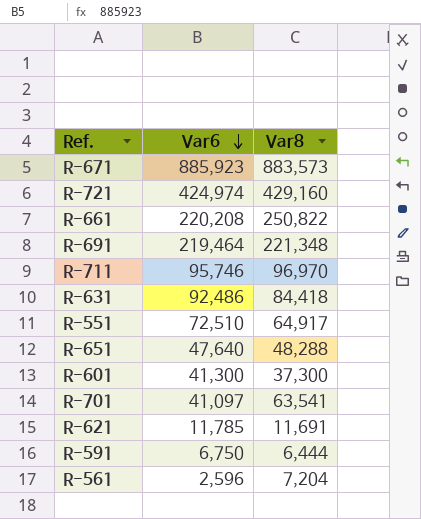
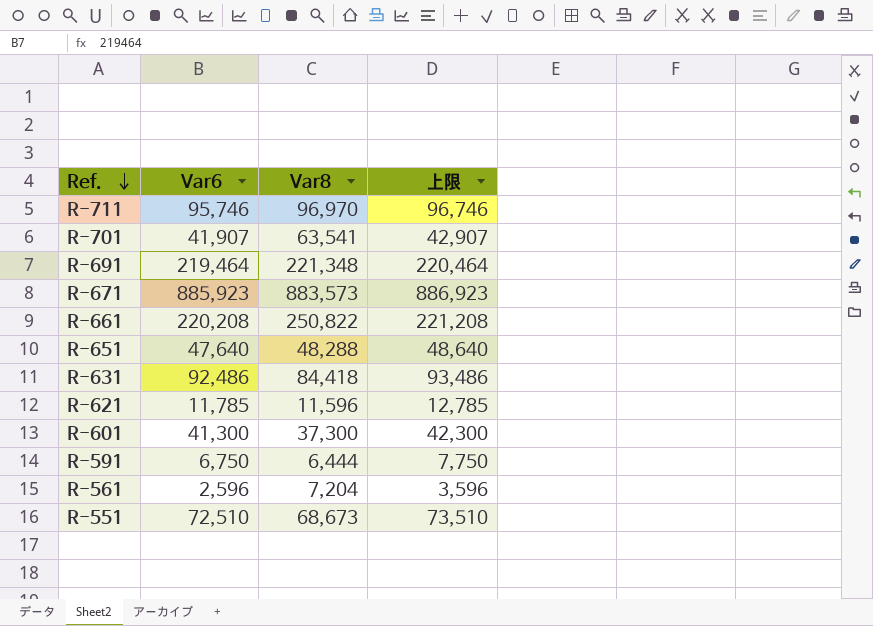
row order: Var6 descending -> Ref. descending
column 上限 | formula: none -> [Var6] + 1000
row R-721: 424,974 | 429,160 -> none
R-701 | Var6: 41,097 -> 41,907
R-621 | Var8: 11,691 -> 11,596
R-551 | Var8: 64,917 -> 68,673

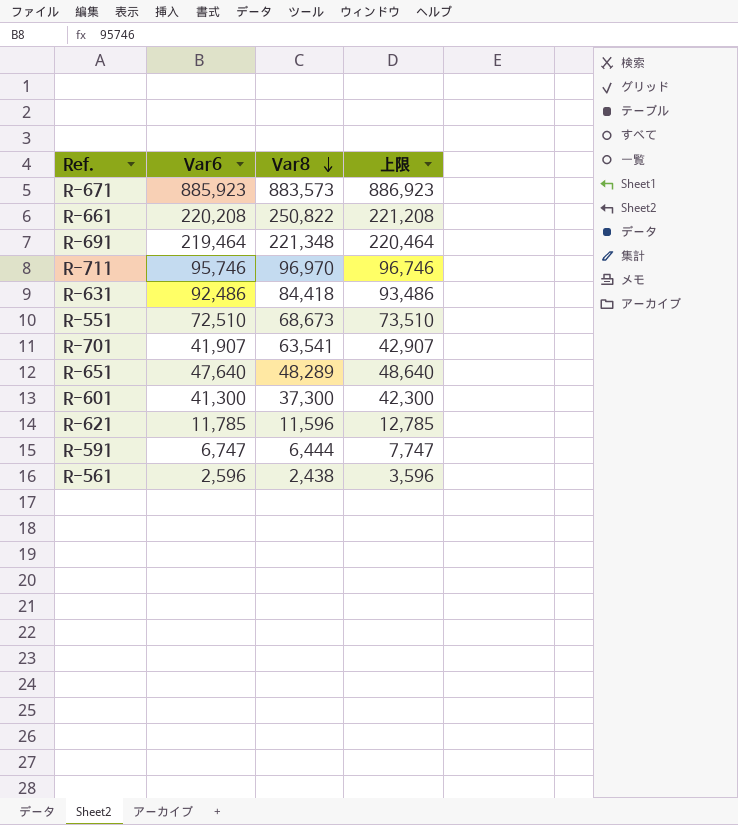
row order: Ref. descending -> Var8 descending
R-651 | Var8: 48,288 -> 48,289
R-591 | Var6: 6,750 -> 6,747
R-591 | 上限: 7,750 -> 7,747
R-561 | Var8: 7,204 -> 2,438

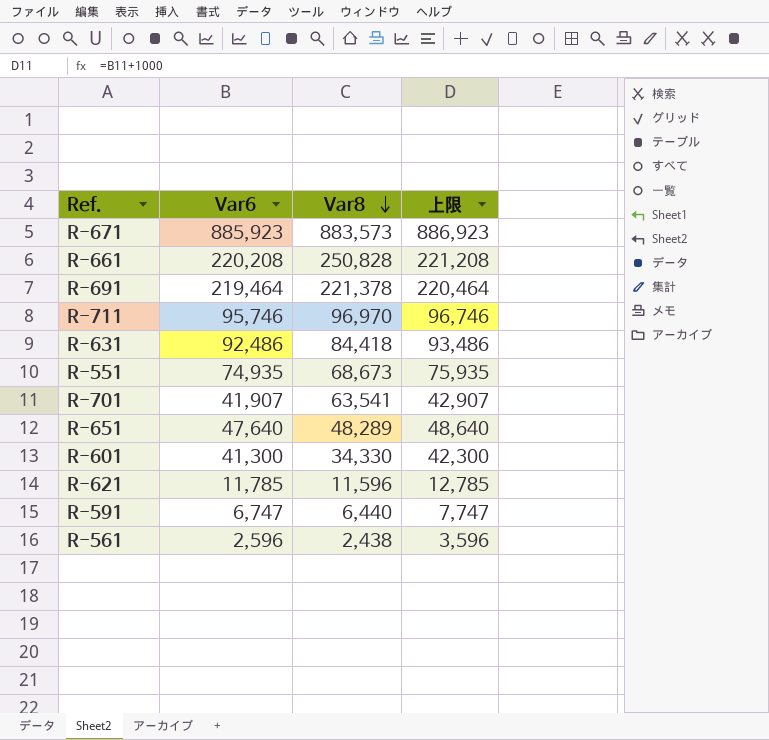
R-661 | Var8: 250,822 -> 250,828
R-691 | Var8: 221,348 -> 221,378
R-551 | Var6: 72,510 -> 74,935
R-551 | 上限: 73,510 -> 75,935
R-601 | Var8: 37,300 -> 34,330
R-591 | Var8: 6,444 -> 6,440

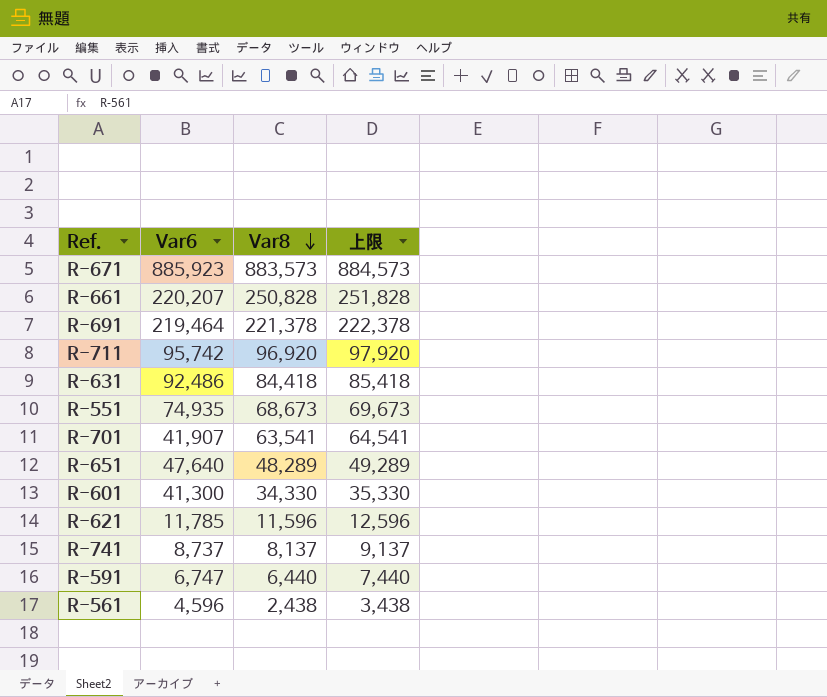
column 上限 | formula: [Var6] + 1000 -> [Var8] + 1000
R-661 | Var6: 220,208 -> 220,207
R-711 | Var6: 95,746 -> 95,742
R-711 | Var8: 96,970 -> 96,920
row R-741: none -> 8,737 | 8,137 | 9,137
R-561 | Var6: 2,596 -> 4,596

